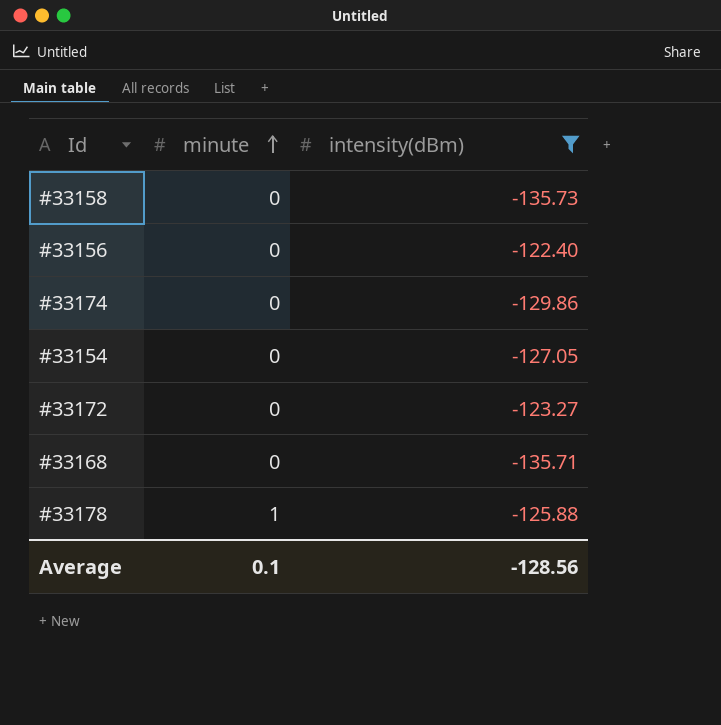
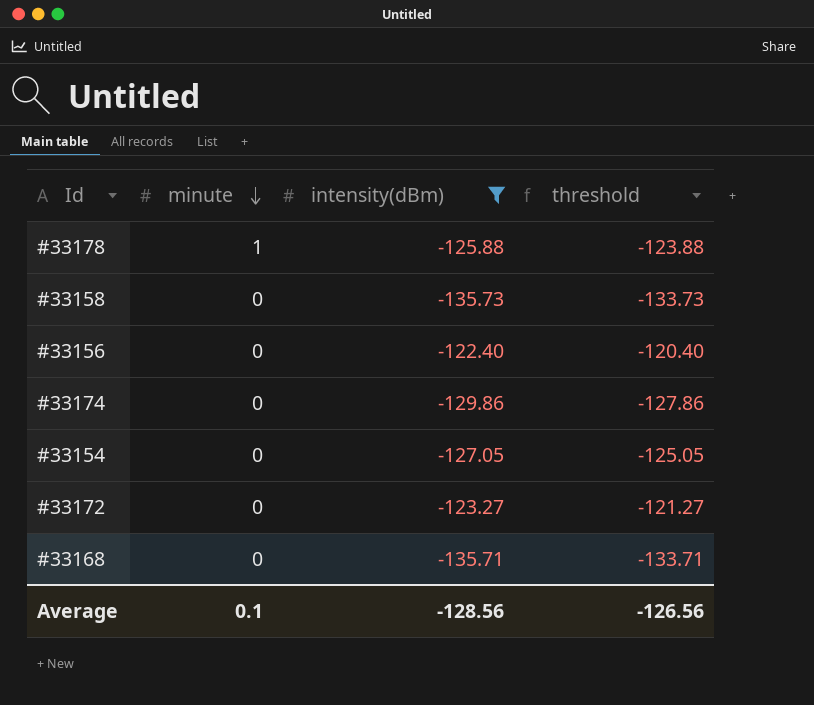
row order: minute ascending -> minute descending
column threshold | formula: none -> [intensity(dBm)] + 2

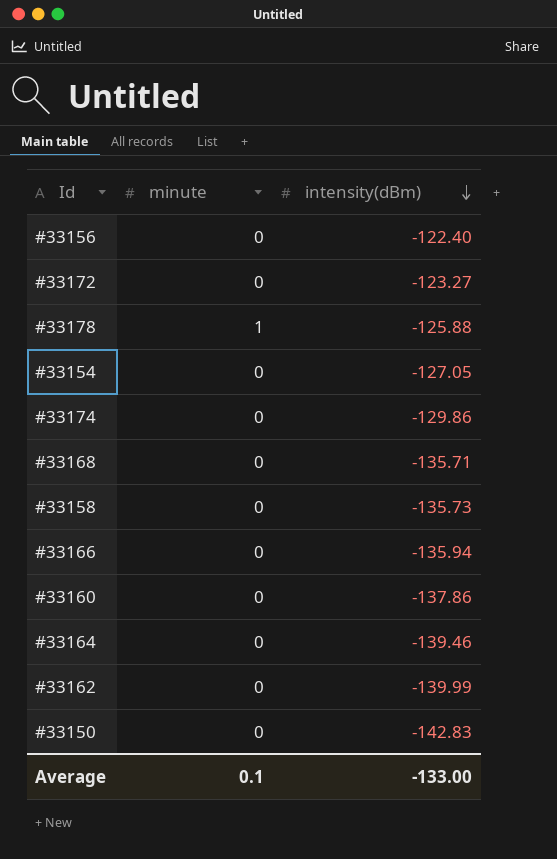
filter: intensity(dBm) >= -135.73 -> none
row order: minute descending -> intensity(dBm) descending
column threshold | formula: [intensity(dBm)] + 2 -> none
Average | intensity(dBm): -128.56 -> -133.00

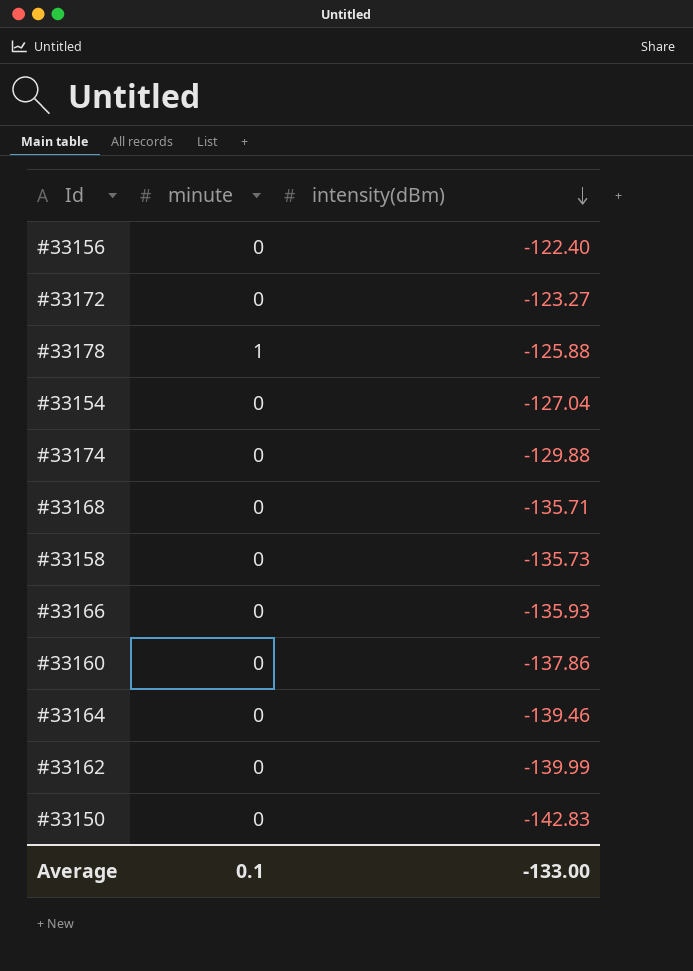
#33154 | intensity(dBm): -127.05 -> -127.04
#33174 | intensity(dBm): -129.86 -> -129.88
#33166 | intensity(dBm): -135.94 -> -135.93

